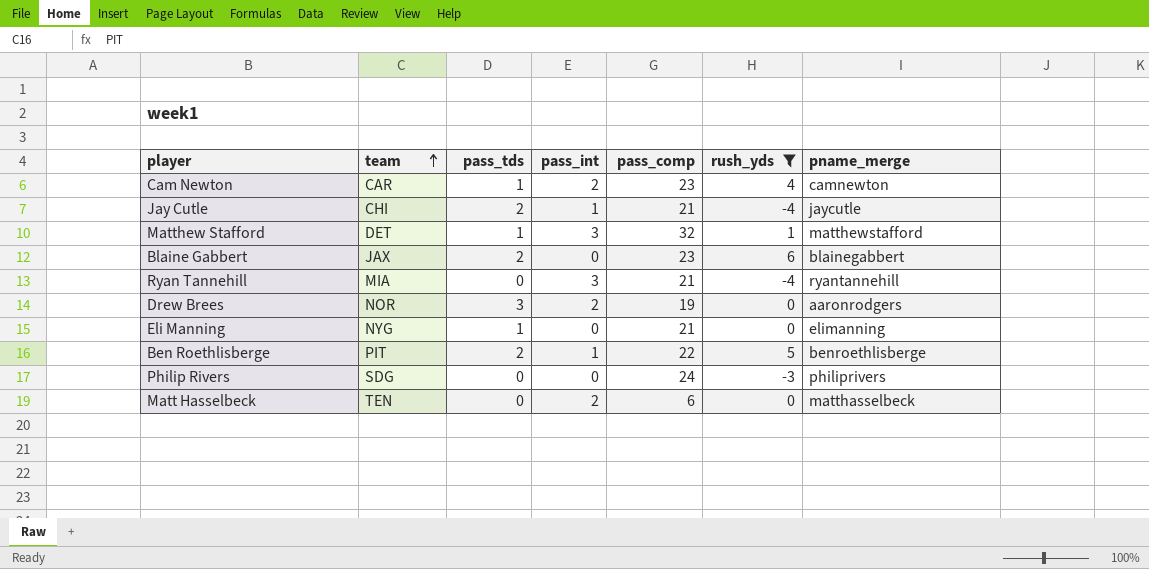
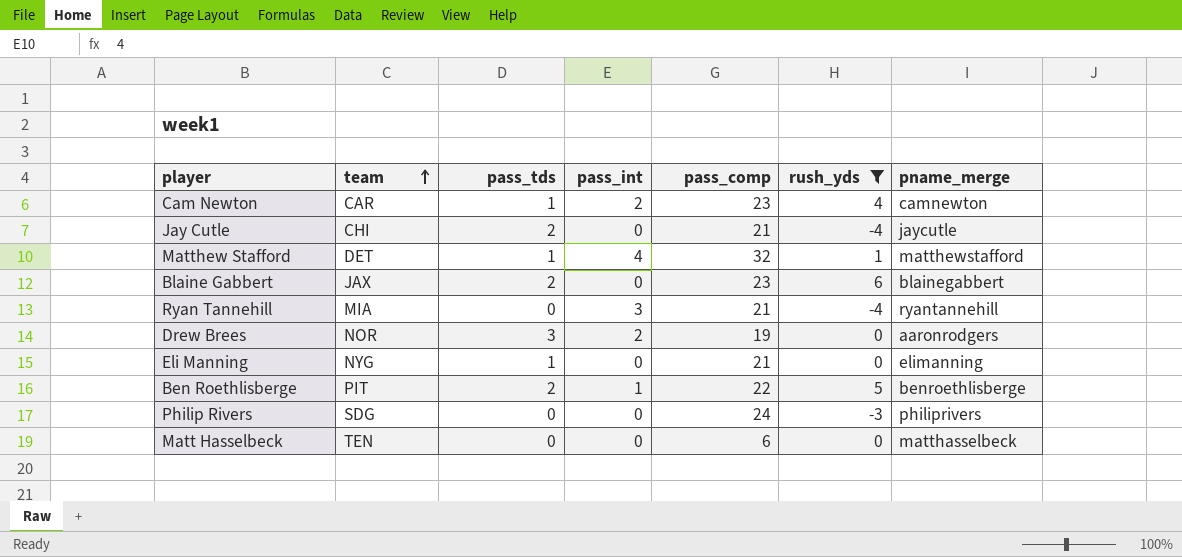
Jay Cutle | pass_int: 1 -> 0
Matthew Stafford | pass_int: 3 -> 4
Matt Hasselbeck | pass_int: 2 -> 0

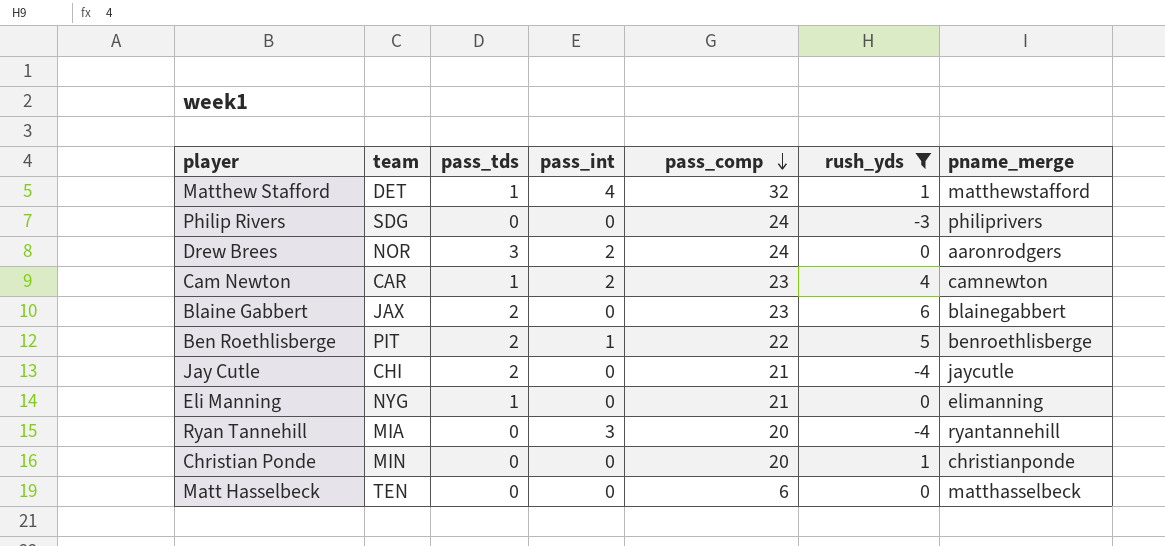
row order: team ascending -> pass_comp descending
Drew Brees | pass_comp: 19 -> 24
Ryan Tannehill | pass_comp: 21 -> 20
row Christian Ponde: none -> MIN | 0 | 0 | 20 | 1 | christianponde

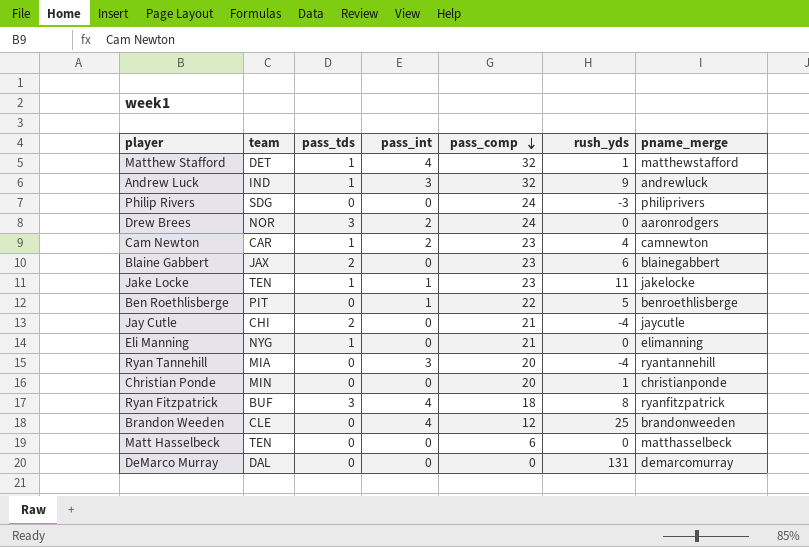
filter: rush_yds <= 6 -> none
Ben Roethlisberge | pass_tds: 2 -> 0

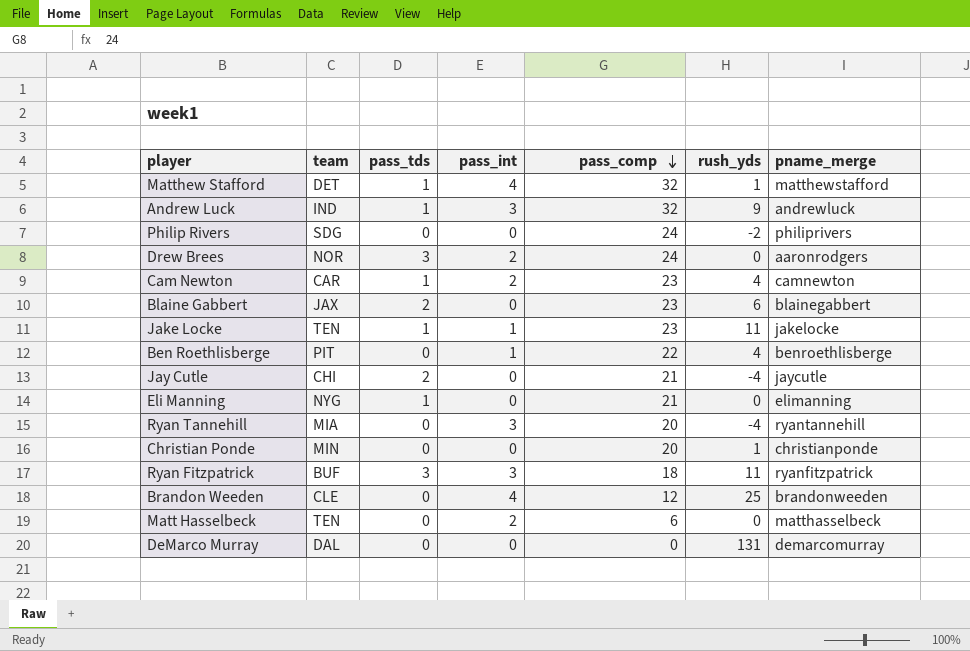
Philip Rivers | rush_yds: -3 -> -2
Ben Roethlisberge | rush_yds: 5 -> 4
Ryan Fitzpatrick | pass_int: 4 -> 3
Ryan Fitzpatrick | rush_yds: 8 -> 11
Matt Hasselbeck | pass_int: 0 -> 2

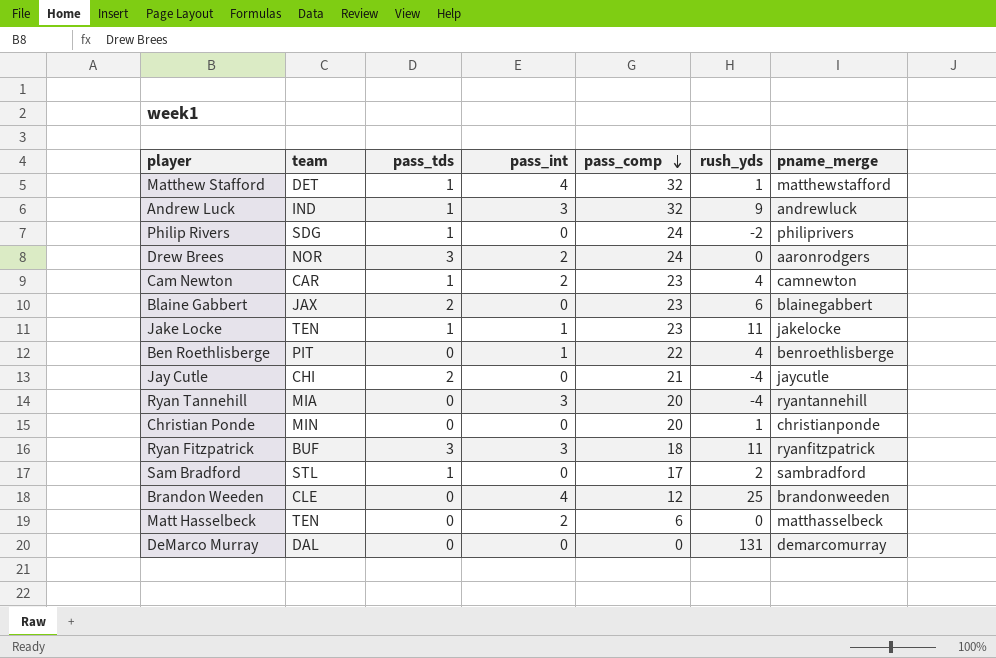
row Eli Manning: NYG | 1 | 0 | 21 | 0 | elimanning -> none
Philip Rivers | pass_tds: 0 -> 1
row Sam Bradford: none -> STL | 1 | 0 | 17 | 2 | sambradford

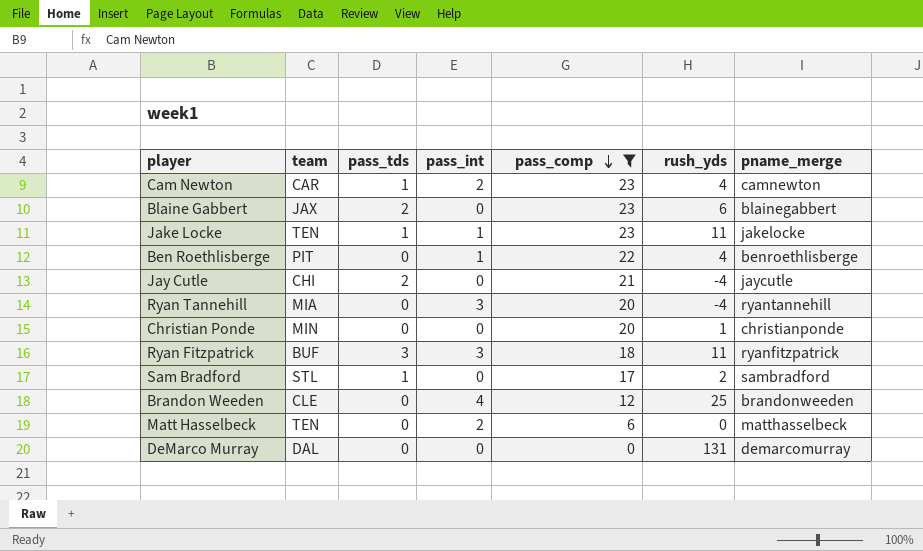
filter: none -> pass_comp <= 23

